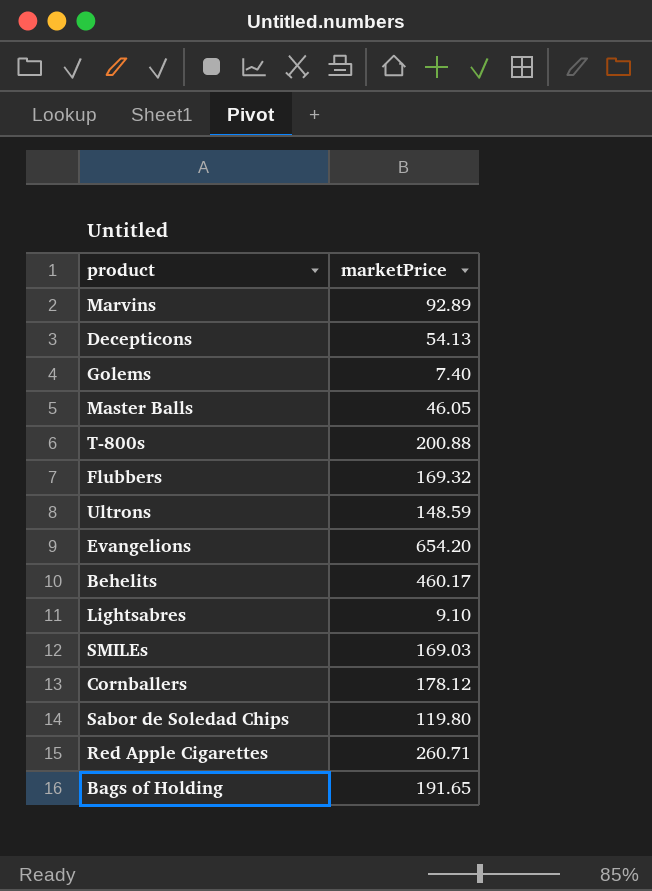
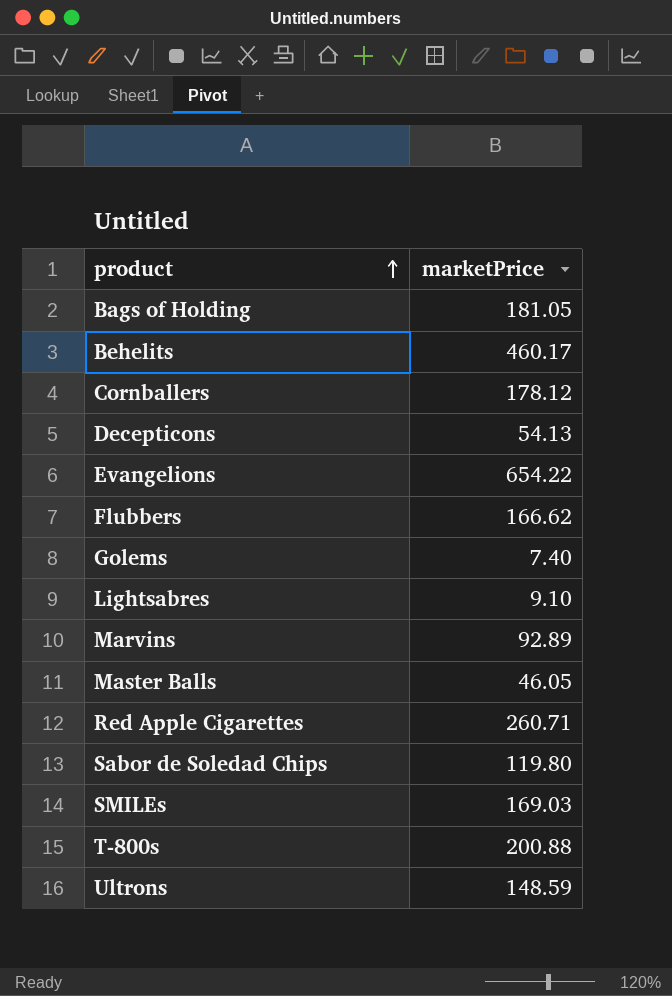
row order: none -> product ascending
Bags of Holding | marketPrice: 191.65 -> 181.05
Evangelions | marketPrice: 654.20 -> 654.22
Flubbers | marketPrice: 169.32 -> 166.62

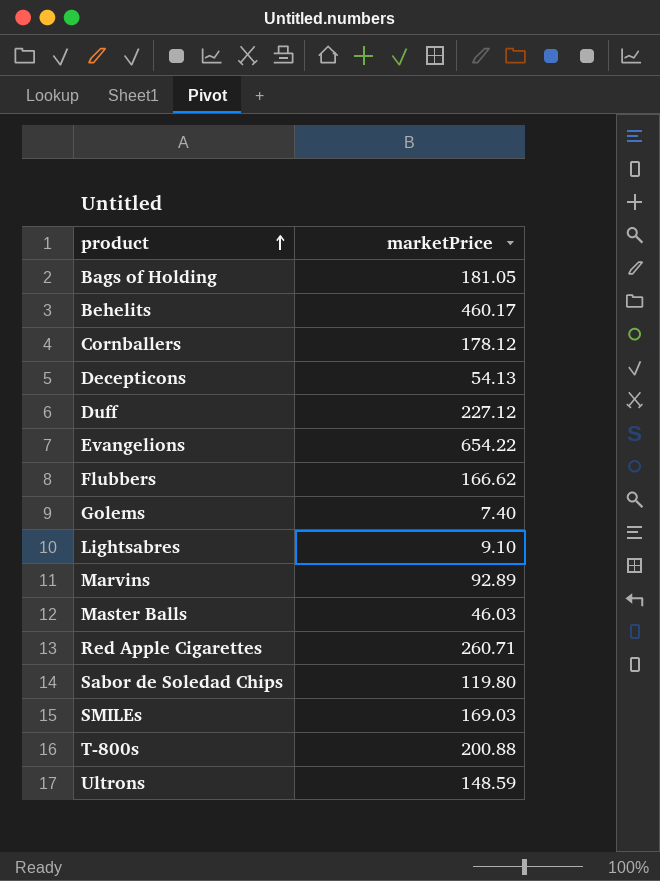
row Duff: none -> 227.12
Master Balls | marketPrice: 46.05 -> 46.03

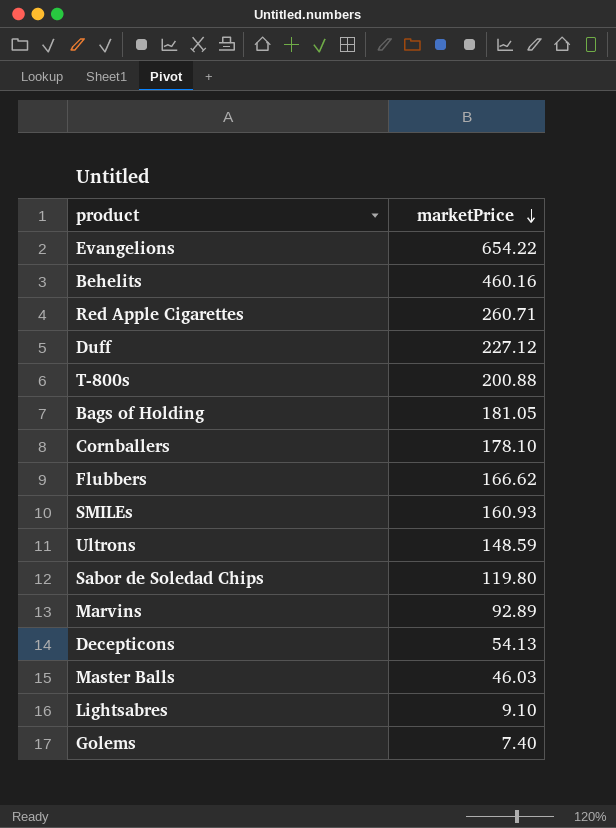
row order: product ascending -> marketPrice descending
Behelits | marketPrice: 460.17 -> 460.16
Cornballers | marketPrice: 178.12 -> 178.10
SMILEs | marketPrice: 169.03 -> 160.93

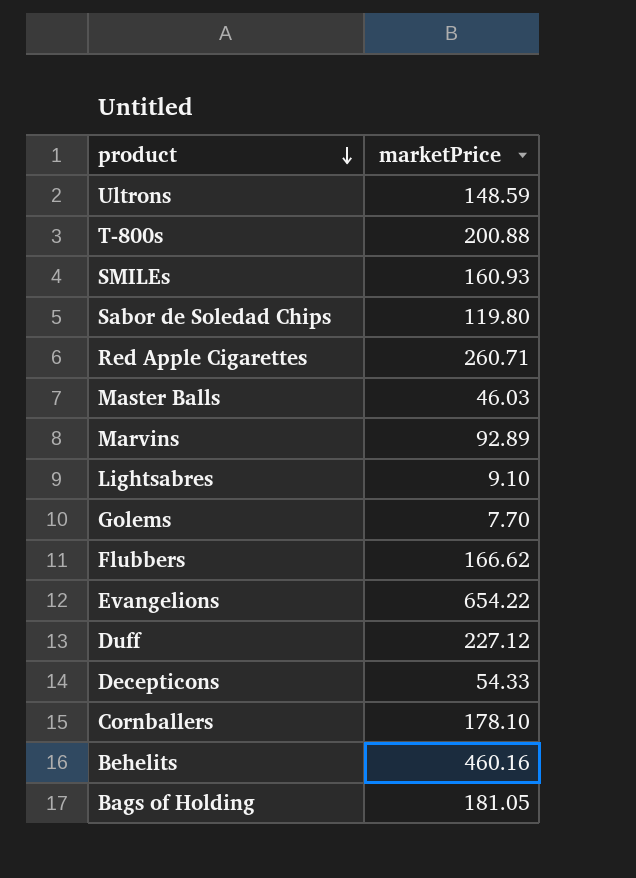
row order: marketPrice descending -> product descending
Golems | marketPrice: 7.40 -> 7.70
Decepticons | marketPrice: 54.13 -> 54.33

